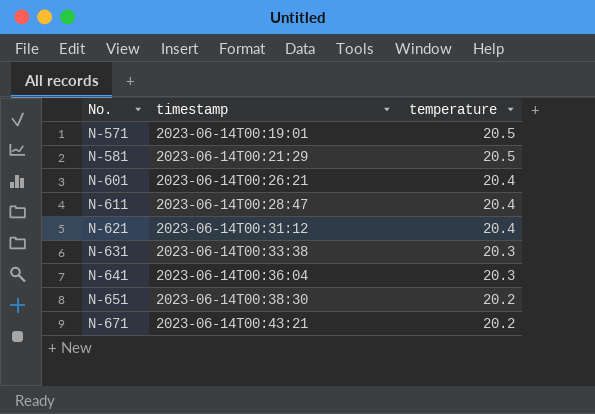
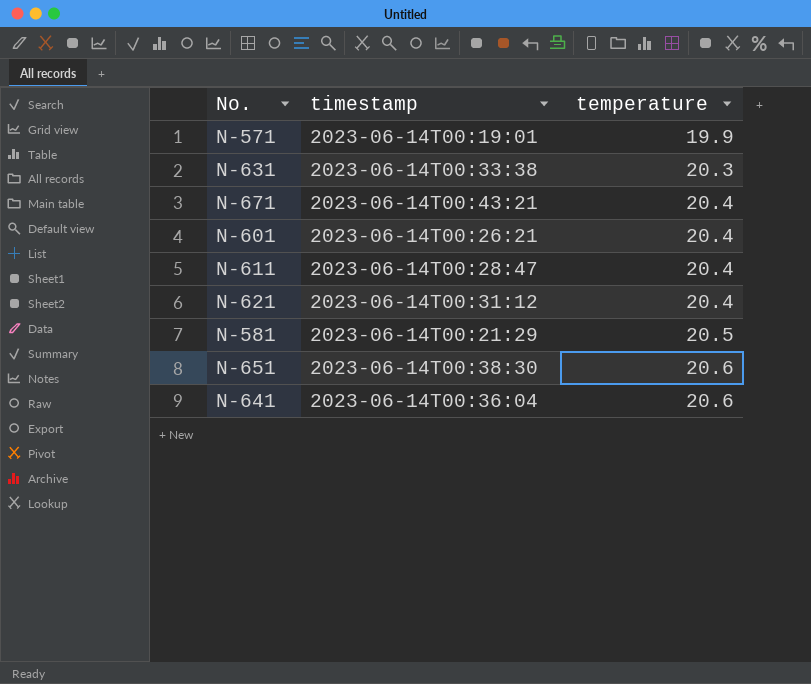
row order: No. ascending -> temperature ascending
N-571 | temperature: 20.5 -> 19.9
N-671 | temperature: 20.2 -> 20.4
N-651 | temperature: 20.2 -> 20.6
N-641 | temperature: 20.3 -> 20.6

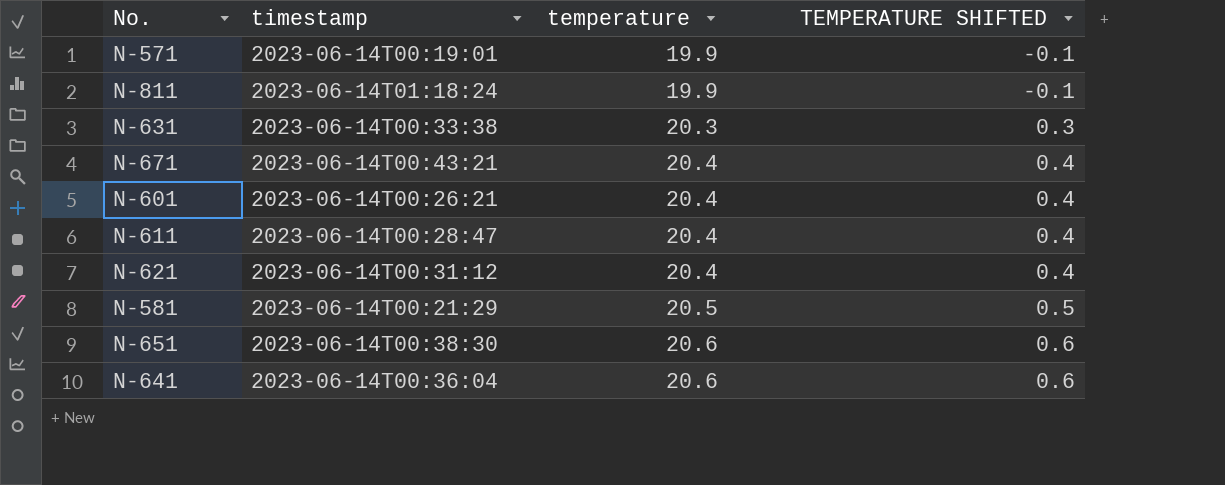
column TEMPERATURE SHIFTED | formula: none -> [temperature] - 20
row N-811: none -> 2023-06-14T01:18:24 | 19.9 | -0.1

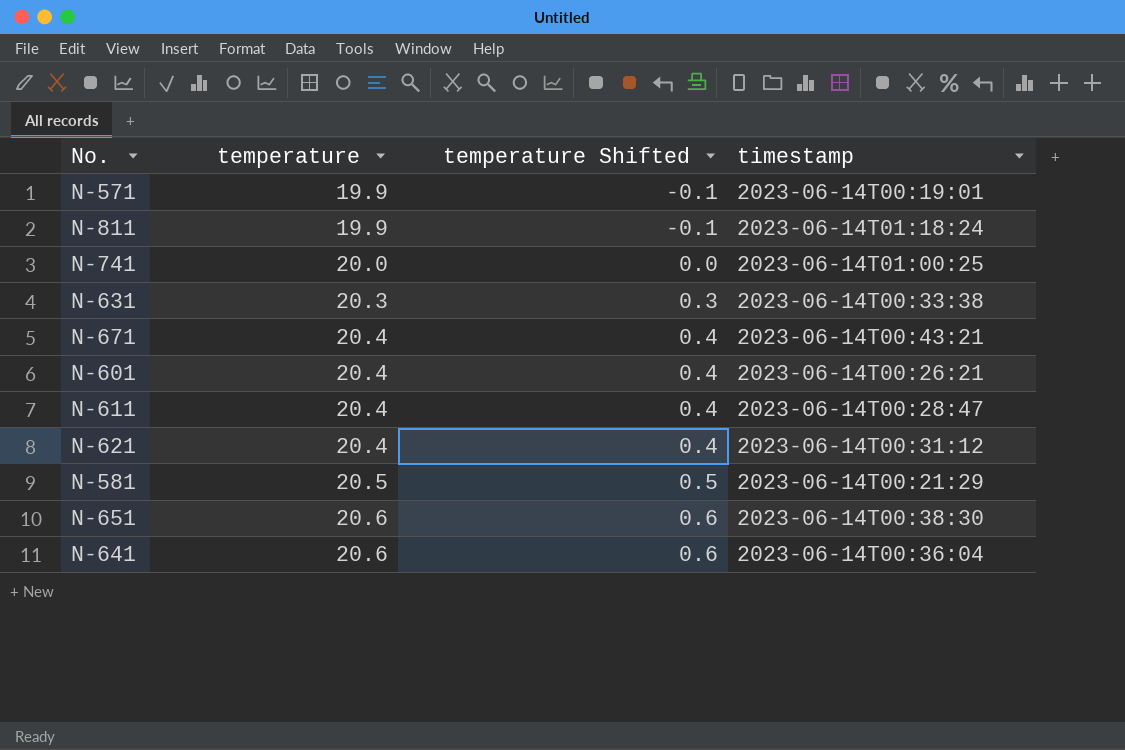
column name: TEMPERATURE SHIFTED -> temperature Shifted
column timestamp | position: 2 -> 4
row N-741: none -> 20.0 | 0.0 | 2023-06-14T01:00:25

